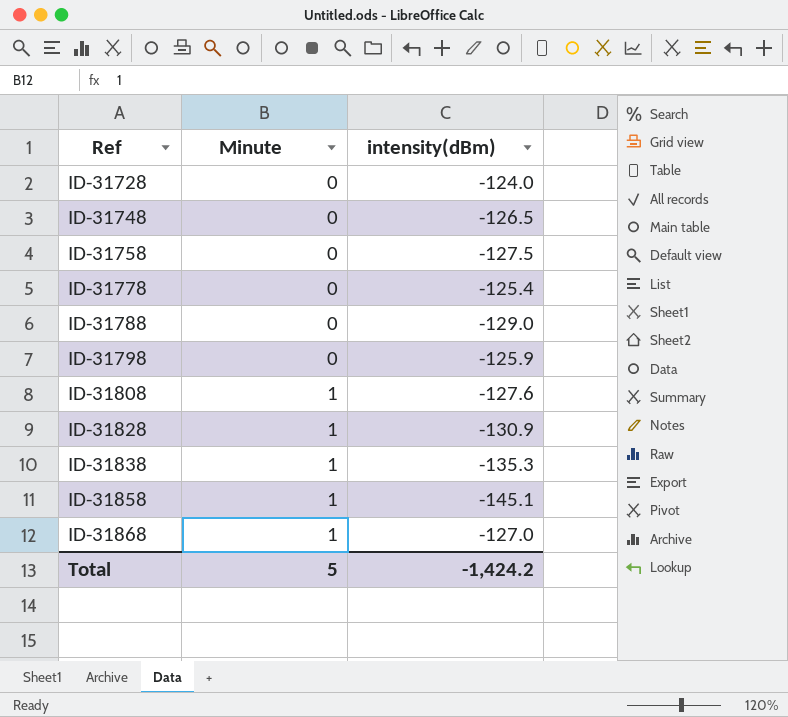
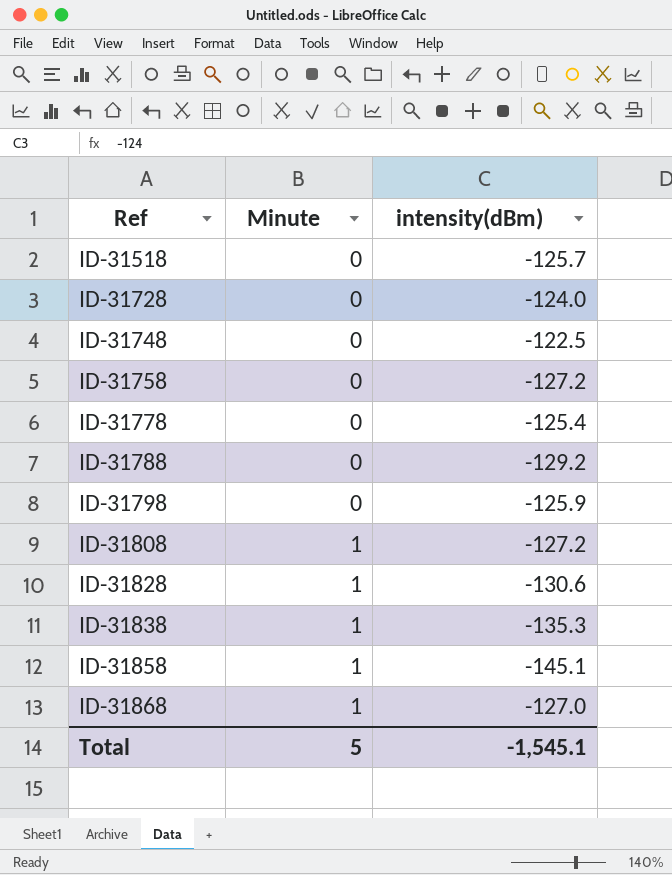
row ID-31518: none -> 0 | -125.7
ID-31748 | intensity(dBm): -126.5 -> -122.5
ID-31758 | intensity(dBm): -127.5 -> -127.2
ID-31788 | intensity(dBm): -129.0 -> -129.2
ID-31808 | intensity(dBm): -127.6 -> -127.2
ID-31828 | intensity(dBm): -130.9 -> -130.6
Total | intensity(dBm): -1,424.2 -> -1,545.1

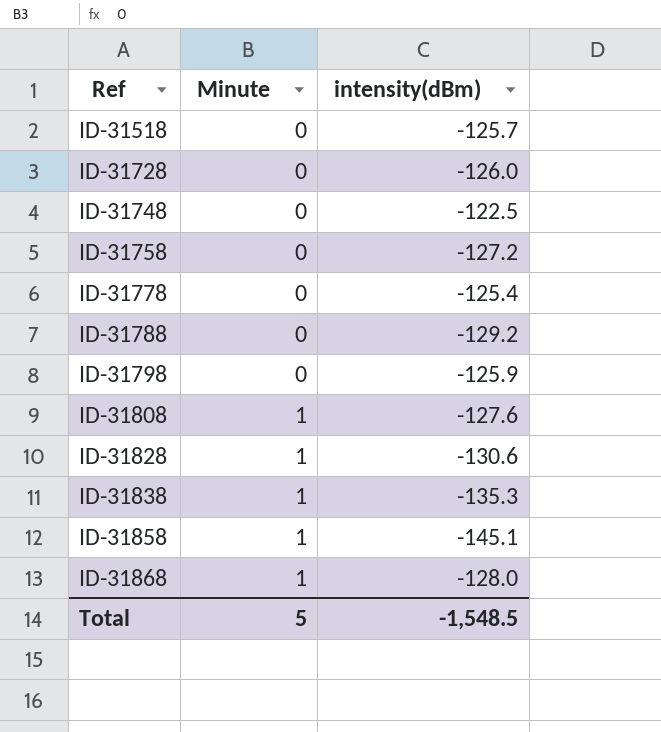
ID-31728 | intensity(dBm): -124.0 -> -126.0
ID-31808 | intensity(dBm): -127.2 -> -127.6
ID-31868 | intensity(dBm): -127.0 -> -128.0
Total | intensity(dBm): -1,545.1 -> -1,548.5

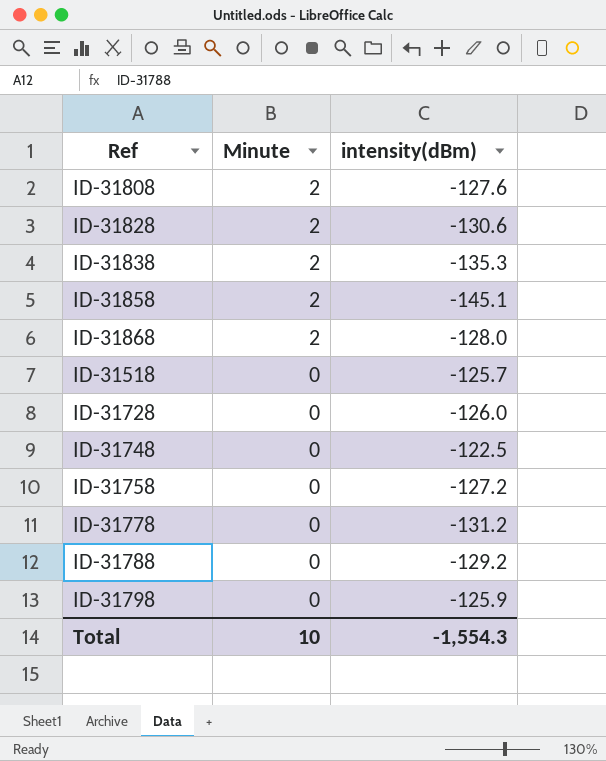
row order: Ref ascending -> Minute descending
ID-31808 | Minute: 1 -> 2
ID-31828 | Minute: 1 -> 2
ID-31838 | Minute: 1 -> 2
ID-31858 | Minute: 1 -> 2
ID-31868 | Minute: 1 -> 2
ID-31778 | intensity(dBm): -125.4 -> -131.2
Total | Minute: 5 -> 10
Total | intensity(dBm): -1,548.5 -> -1,554.3

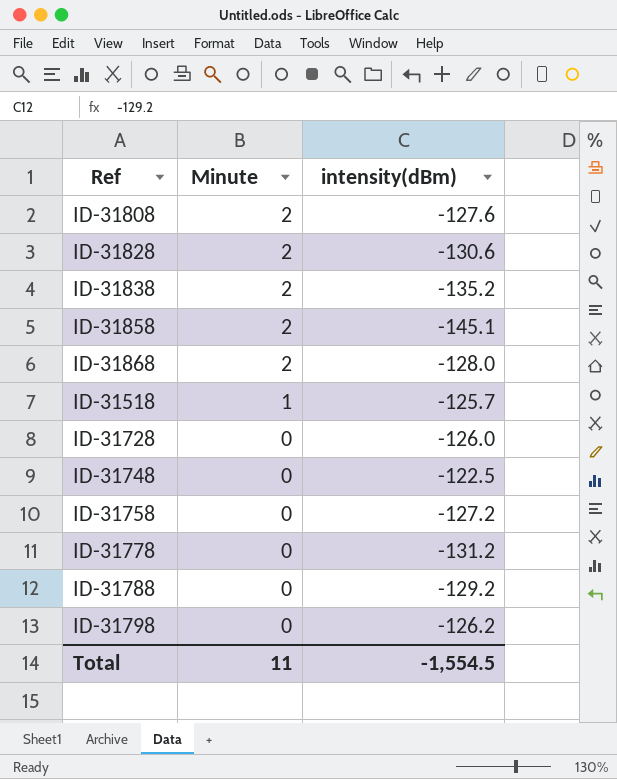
ID-31838 | intensity(dBm): -135.3 -> -135.2
ID-31518 | Minute: 0 -> 1
ID-31798 | intensity(dBm): -125.9 -> -126.2
Total | Minute: 10 -> 11
Total | intensity(dBm): -1,554.3 -> -1,554.5

